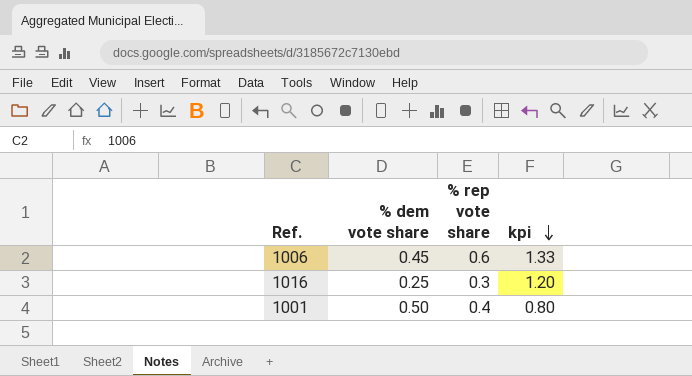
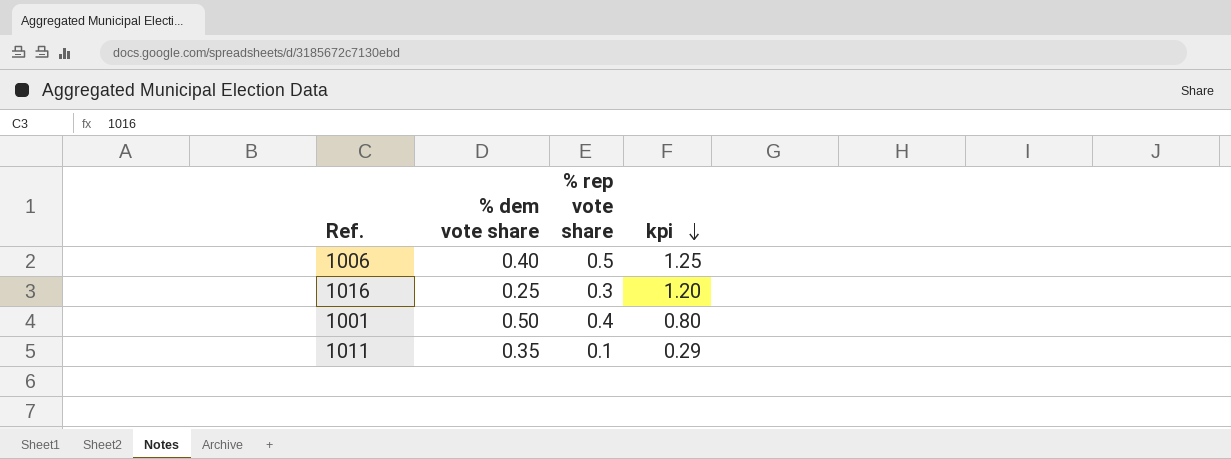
1006 | % dem vote share: 0.45 -> 0.40
1006 | % rep vote share: 0.6 -> 0.5
1006 | kpi: 1.33 -> 1.25
row 1011: none -> 0.35 | 0.1 | 0.29

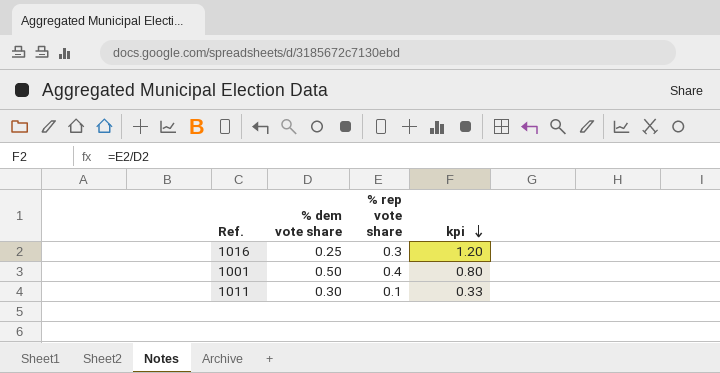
row 1006: 0.40 | 0.5 | 1.25 -> none
1011 | % dem vote share: 0.35 -> 0.30
1011 | kpi: 0.29 -> 0.33

